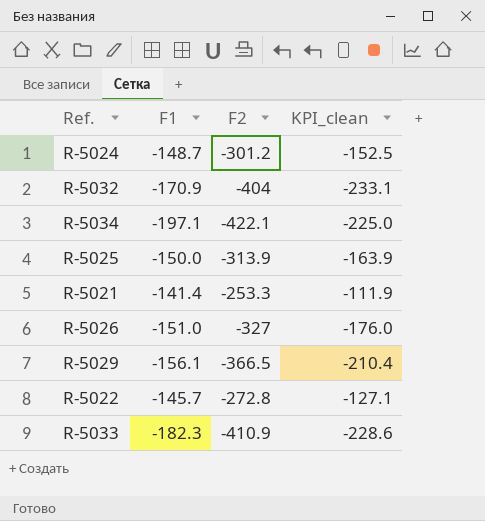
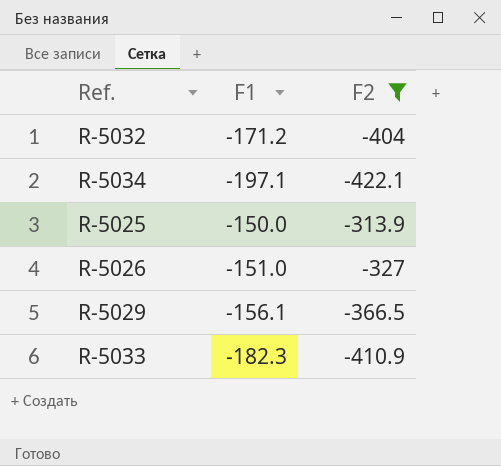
filter: none -> F2 <= -313.9
column KPI_clean | formula: [F2] - [F1] -> none
R-5032 | F1: -170.9 -> -171.2

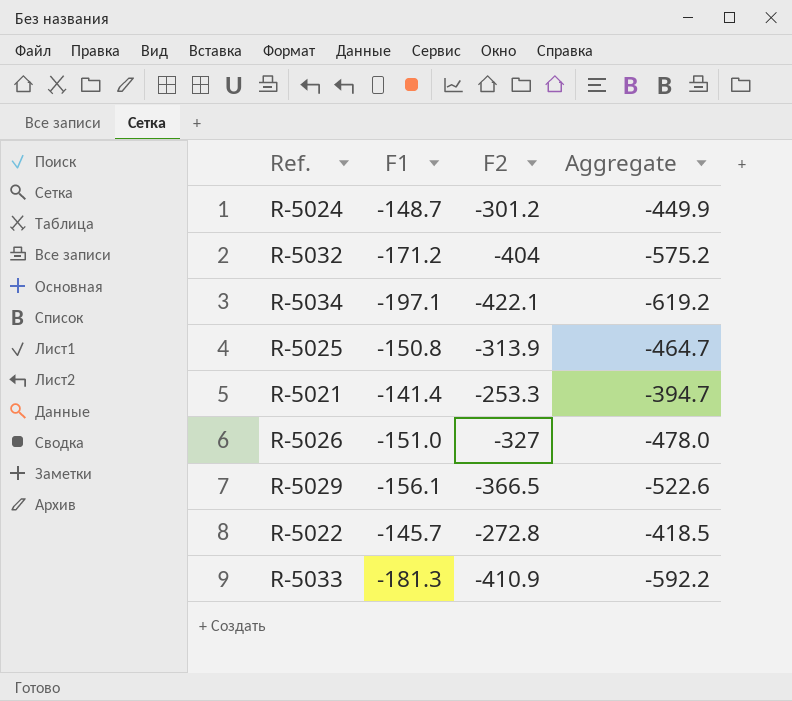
filter: F2 <= -313.9 -> none
column Aggregate | formula: none -> [F1] + [F2]
R-5025 | F1: -150.0 -> -150.8
R-5033 | F1: -182.3 -> -181.3

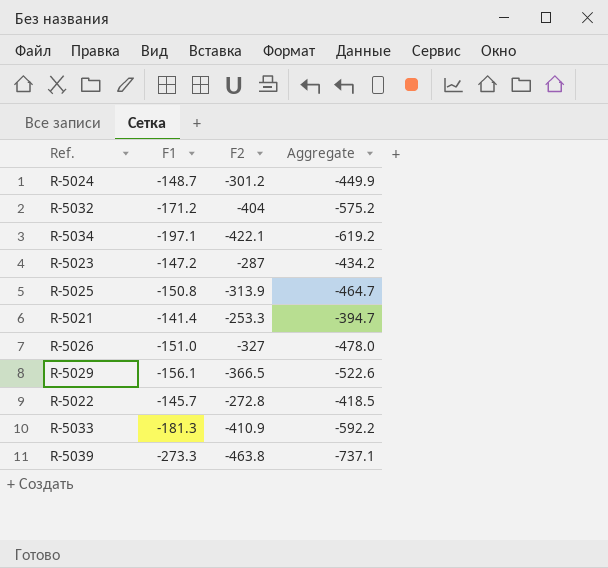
row R-5023: none -> -147.2 | -287 | -434.2
row R-5039: none -> -273.3 | -463.8 | -737.1

